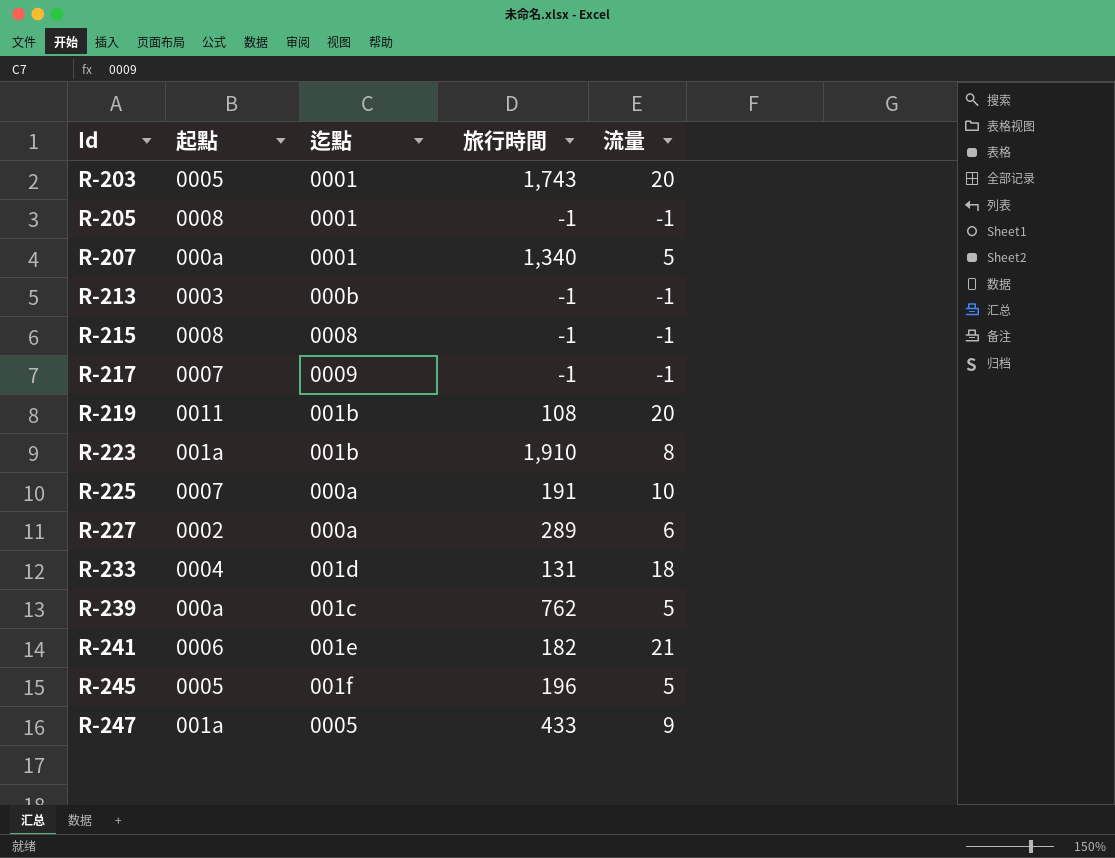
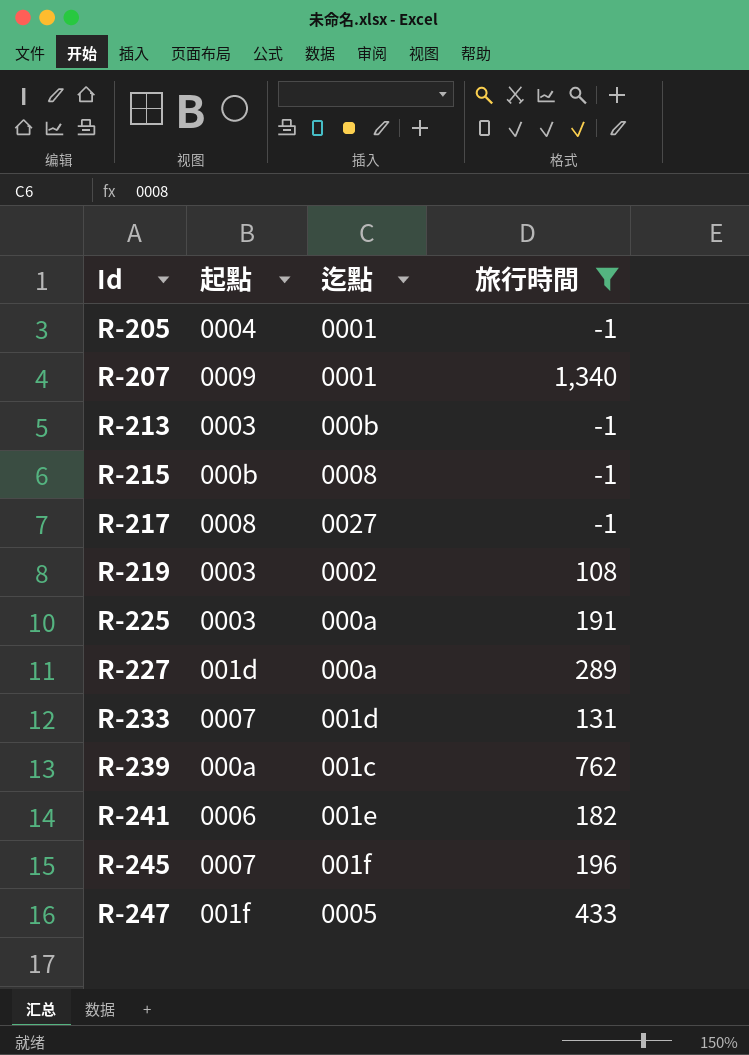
filter: none -> 旅行時間 <= 1,340
column 流量 | position: 5 -> none
R-205 | 起點: 0008 -> 0004
R-207 | 起點: 000a -> 0009
R-215 | 起點: 0008 -> 000b
R-217 | 起點: 0007 -> 0008
R-217 | 迄點: 0009 -> 0027
R-219 | 起點: 0011 -> 0003
R-219 | 迄點: 001b -> 0002
R-225 | 起點: 0007 -> 0003
R-227 | 起點: 0002 -> 001d
R-233 | 起點: 0004 -> 0007
R-245 | 起點: 0005 -> 0007
R-247 | 起點: 001a -> 001f

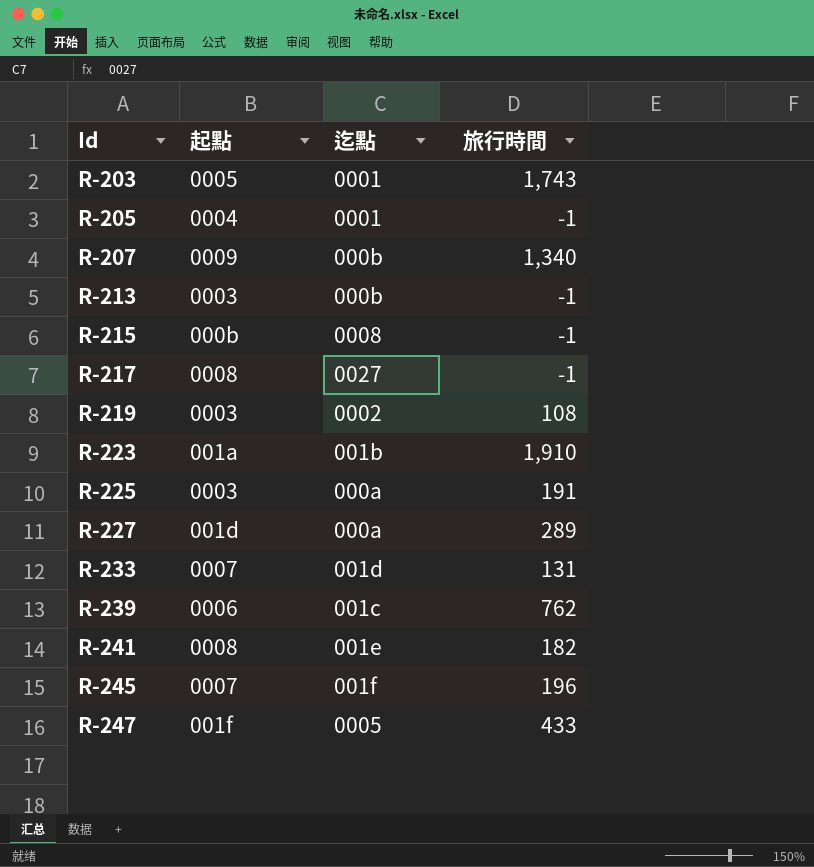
filter: 旅行時間 <= 1,340 -> none
R-207 | 迄點: 0001 -> 000b
R-239 | 起點: 000a -> 0006
R-241 | 起點: 0006 -> 0008

